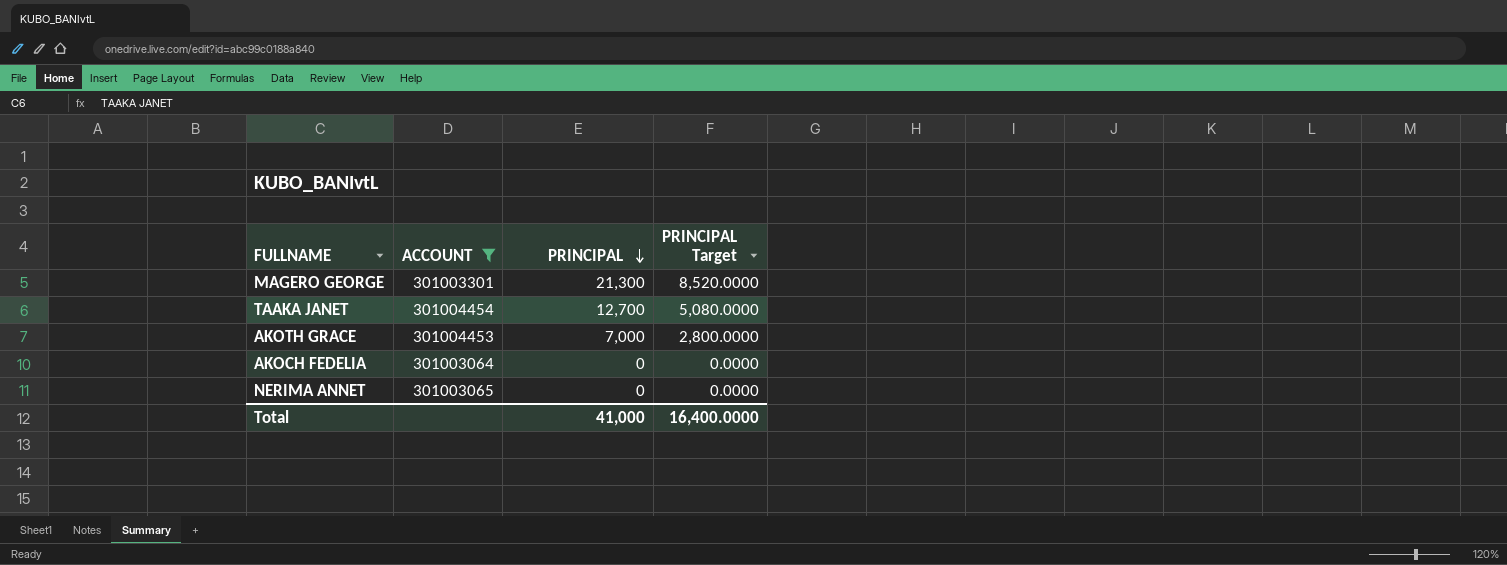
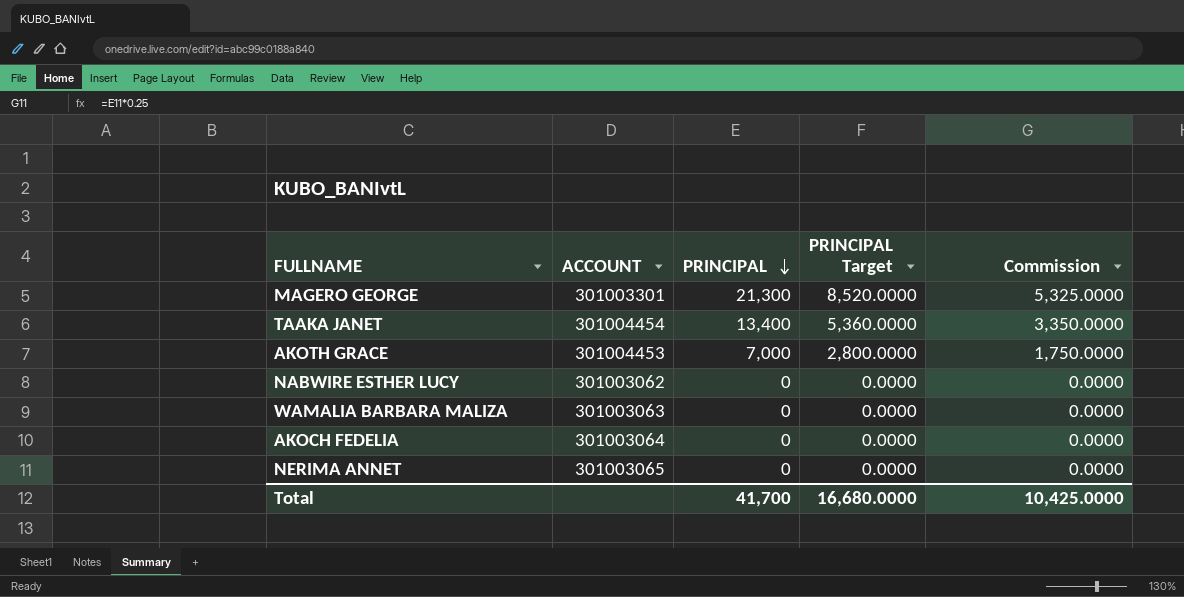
filter: ACCOUNT >= 301003064 -> none
column Commission | formula: none -> [PRINCIPAL] * 0.25
TAAKA JANET | PRINCIPAL: 12,700 -> 13,400
TAAKA JANET | PRINCIPAL Target: 5,080.0000 -> 5,360.0000
Total | PRINCIPAL: 41,000 -> 41,700
Total | PRINCIPAL Target: 16,400.0000 -> 16,680.0000

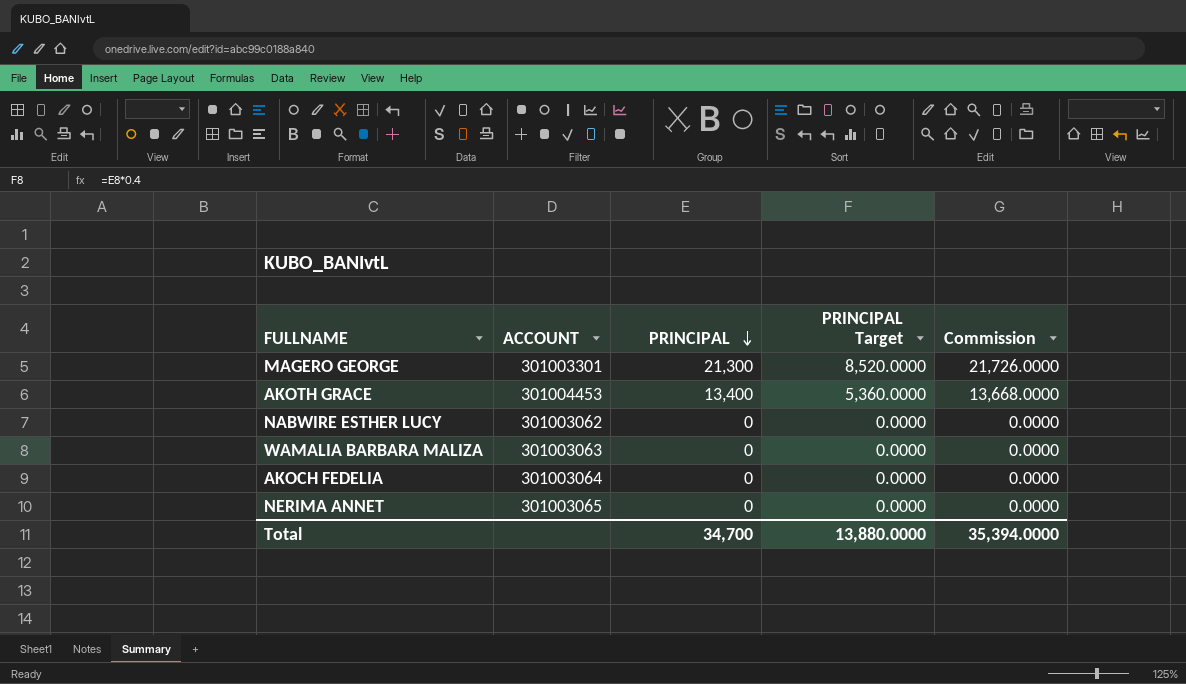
column Commission | formula: [PRINCIPAL] * 0.25 -> [PRINCIPAL] * 1.02
row TAAKA JANET: 301004454 | 13,400 | 5,360.0000 | 3,350.0000 -> none
AKOTH GRACE | PRINCIPAL: 7,000 -> 13,400
AKOTH GRACE | PRINCIPAL Target: 2,800.0000 -> 5,360.0000
Total | PRINCIPAL: 41,700 -> 34,700
Total | PRINCIPAL Target: 16,680.0000 -> 13,880.0000
Total | Commission: 10,425.0000 -> 35,394.0000

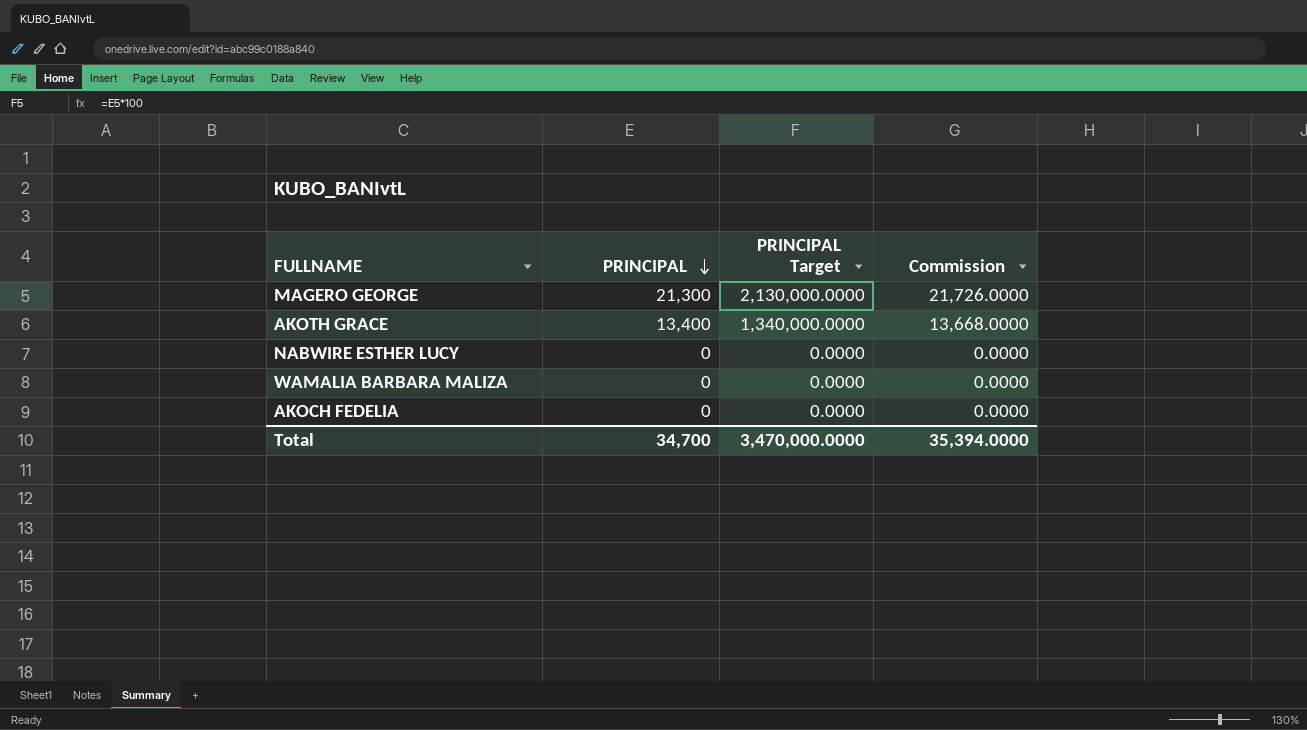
column ACCOUNT | position: 2 -> none
column PRINCIPAL Target | formula: [PRINCIPAL] * 0.4 -> [PRINCIPAL] * 100
row NERIMA ANNET: 301003065 | 0 | 0.0000 | 0.0000 -> none
Total | PRINCIPAL Target: 13,880.0000 -> 3,470,000.0000

